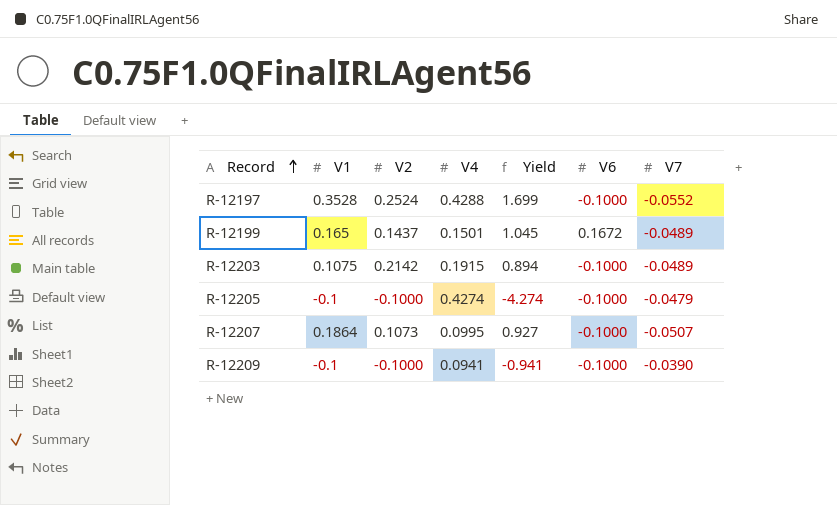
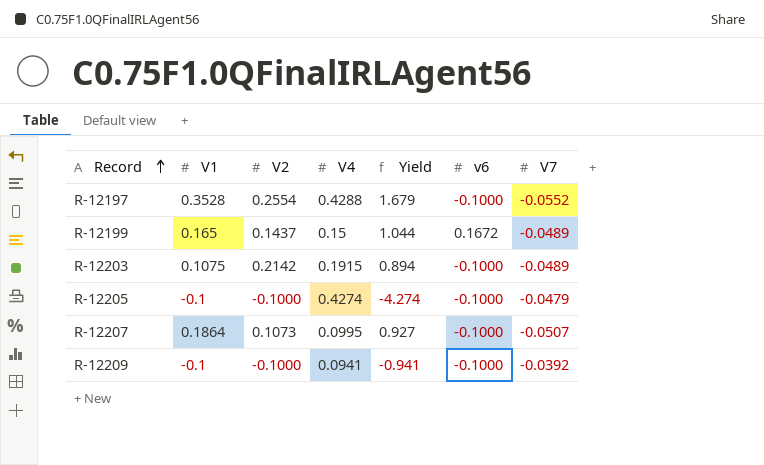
column name: V6 -> v6
R-12197 | V2: 0.2524 -> 0.2554
R-12197 | Yield: 1.699 -> 1.679
R-12199 | V4: 0.1501 -> 0.15
R-12199 | Yield: 1.045 -> 1.044
R-12209 | V7: -0.0390 -> -0.0392

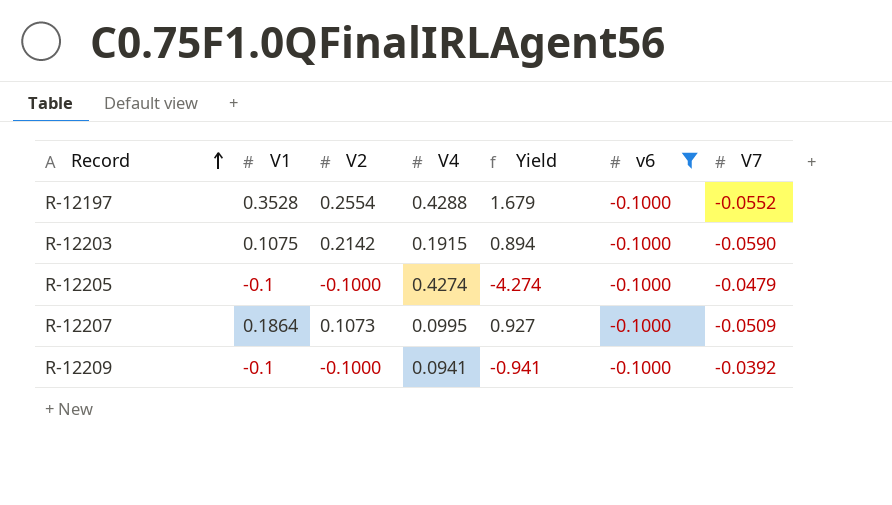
filter: none -> v6 = -0.1000
R-12203 | V7: -0.0489 -> -0.0590
R-12207 | V7: -0.0507 -> -0.0509

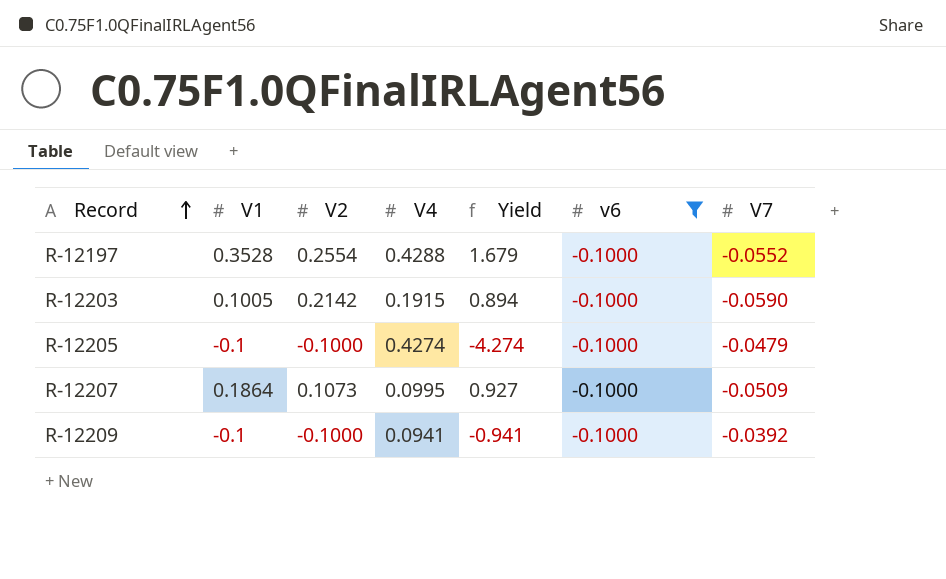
R-12203 | V1: 0.1075 -> 0.1005

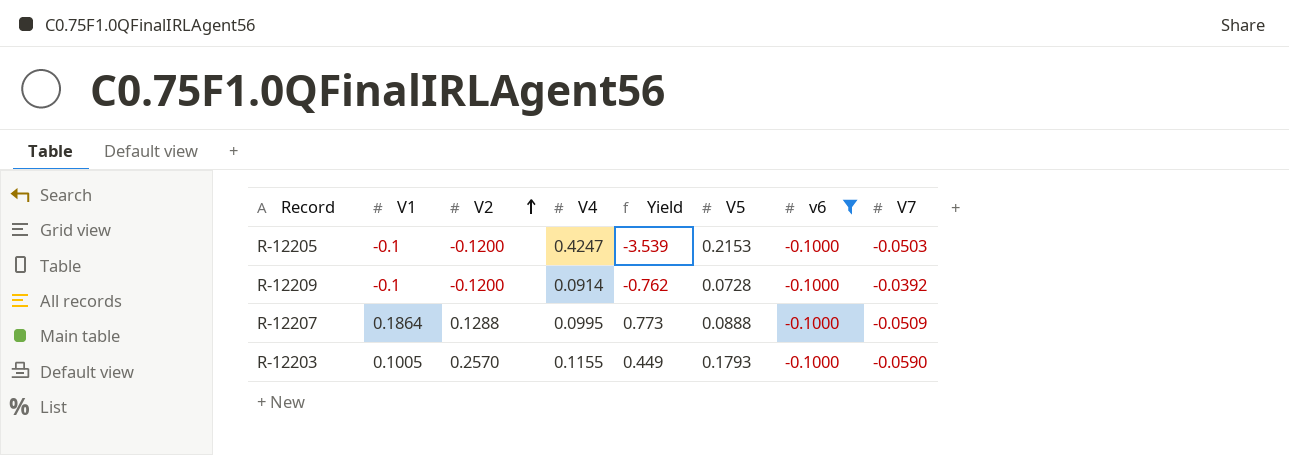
row order: Record ascending -> V2 ascending
column V5 | position: none -> 6
row R-12197: 0.3528 | 0.2554 | 0.4288 | 1.679 | -0.1000 | -0.0552 -> none
R-12205 | V2: -0.1000 -> -0.1200
R-12205 | V4: 0.4274 -> 0.4247
R-12205 | Yield: -4.274 -> -3.539
R-12205 | V7: -0.0479 -> -0.0503
R-12209 | V2: -0.1000 -> -0.1200
R-12209 | V4: 0.0941 -> 0.0914
R-12209 | Yield: -0.941 -> -0.762
R-12207 | V2: 0.1073 -> 0.1288
R-12207 | Yield: 0.927 -> 0.773
R-12203 | V2: 0.2142 -> 0.2570
R-12203 | V4: 0.1915 -> 0.1155
R-12203 | Yield: 0.894 -> 0.449

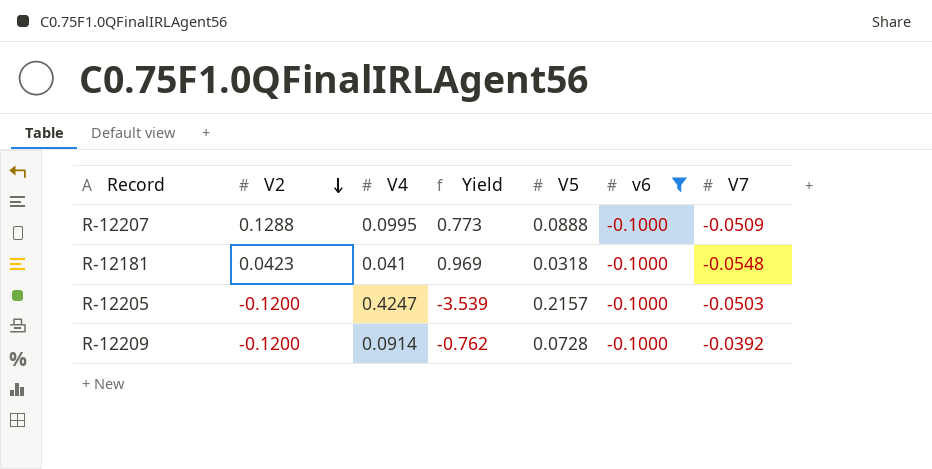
row order: V2 ascending -> V2 descending
column V1 | position: 2 -> none
row R-12203: 0.1005 | 0.2570 | 0.1155 | 0.449 | 0.1793 | -0.1000 | -0.0590 -> none
row R-12181: none -> 0.0423 | 0.041 | 0.969 | 0.0318 | -0.1000 | -0.0548
R-12205 | V5: 0.2153 -> 0.2157

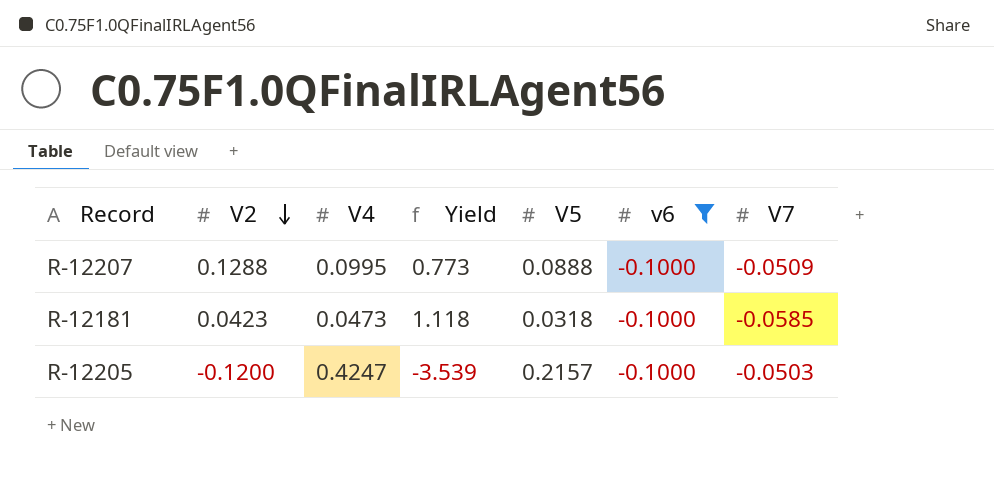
row R-12209: -0.1200 | 0.0914 | -0.762 | 0.0728 | -0.1000 | -0.0392 -> none
R-12181 | V4: 0.041 -> 0.0473
R-12181 | Yield: 0.969 -> 1.118
R-12181 | V7: -0.0548 -> -0.0585

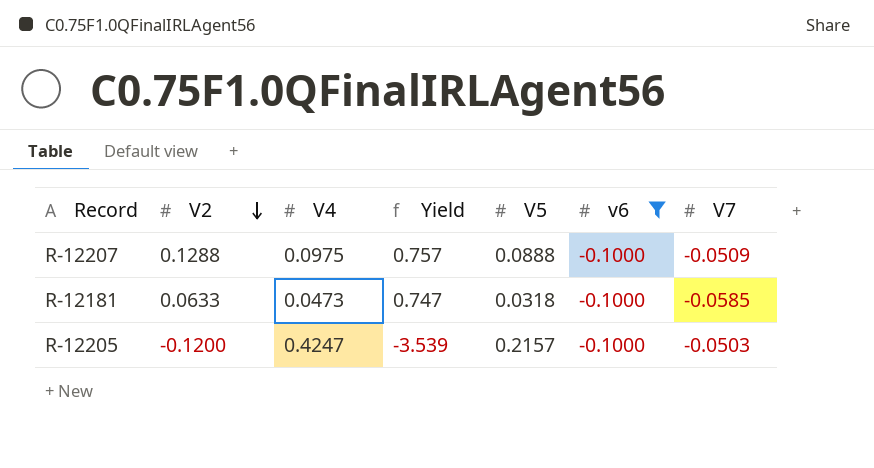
R-12207 | V4: 0.0995 -> 0.0975
R-12207 | Yield: 0.773 -> 0.757
R-12181 | V2: 0.0423 -> 0.0633
R-12181 | Yield: 1.118 -> 0.747

